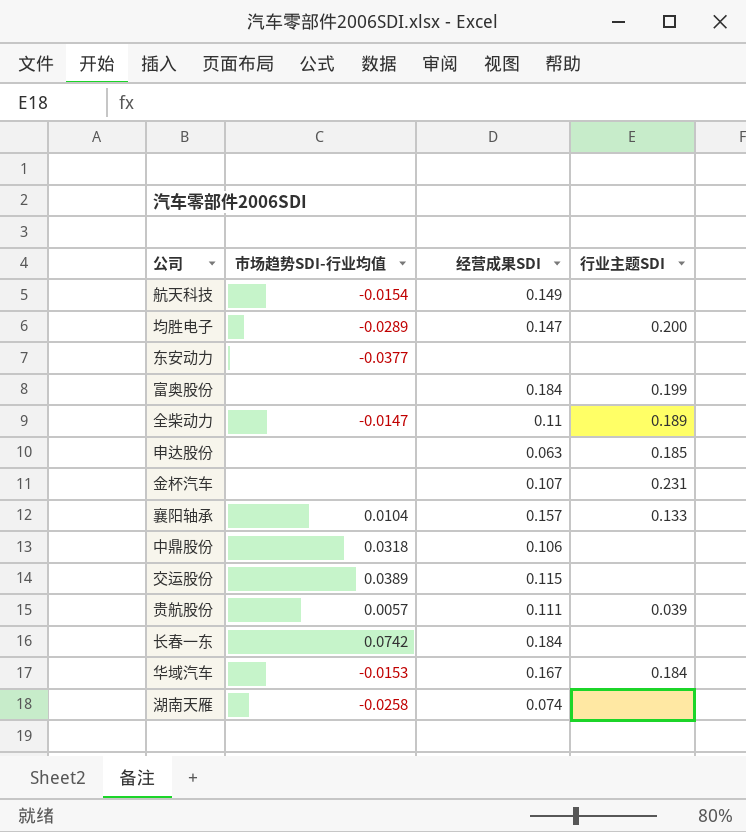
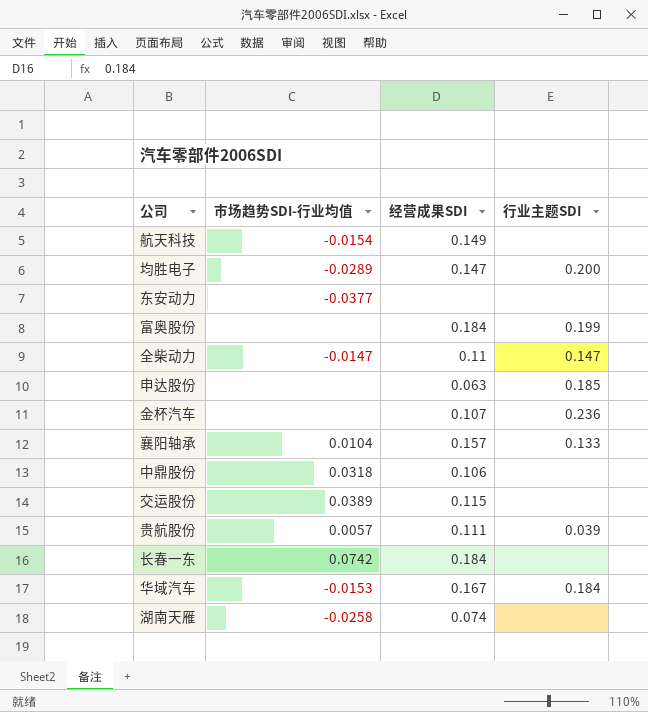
全柴动力 | 行业主题SDI: 0.189 -> 0.147
金杯汽车 | 行业主题SDI: 0.231 -> 0.236

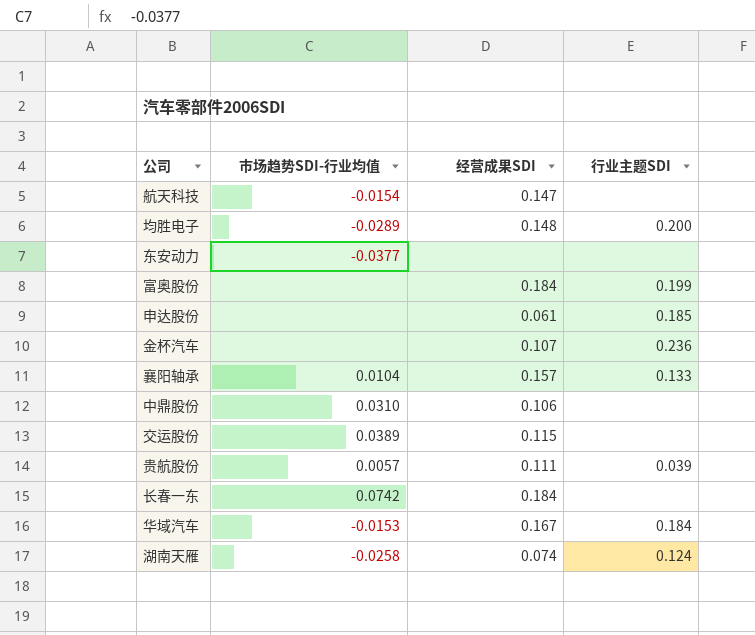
row 全柴动力: -0.0147 | 0.11 | 0.147 -> none
航天科技 | 经营成果SDI: 0.149 -> 0.147
均胜电子 | 经营成果SDI: 0.147 -> 0.148
申达股份 | 经营成果SDI: 0.063 -> 0.061
中鼎股份 | 市场趋势SDI-行业均值: 0.0318 -> 0.0310
湖南天雁 | 行业主题SDI: none -> 0.124

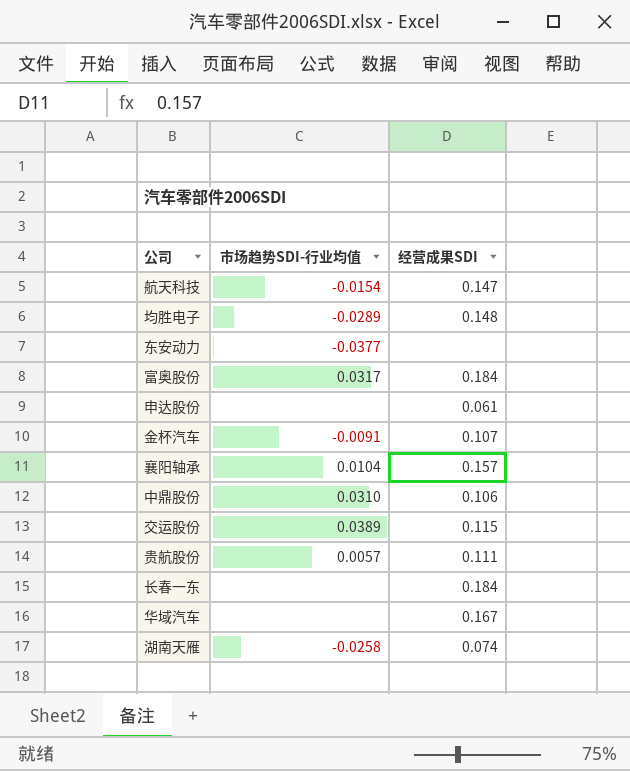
column 行业主题SDI | position: 4 -> none
富奥股份 | 市场趋势SDI-行业均值: none -> 0.0317
金杯汽车 | 市场趋势SDI-行业均值: none -> -0.0091
长春一东 | 市场趋势SDI-行业均值: 0.0742 -> none
华域汽车 | 市场趋势SDI-行业均值: -0.0153 -> none

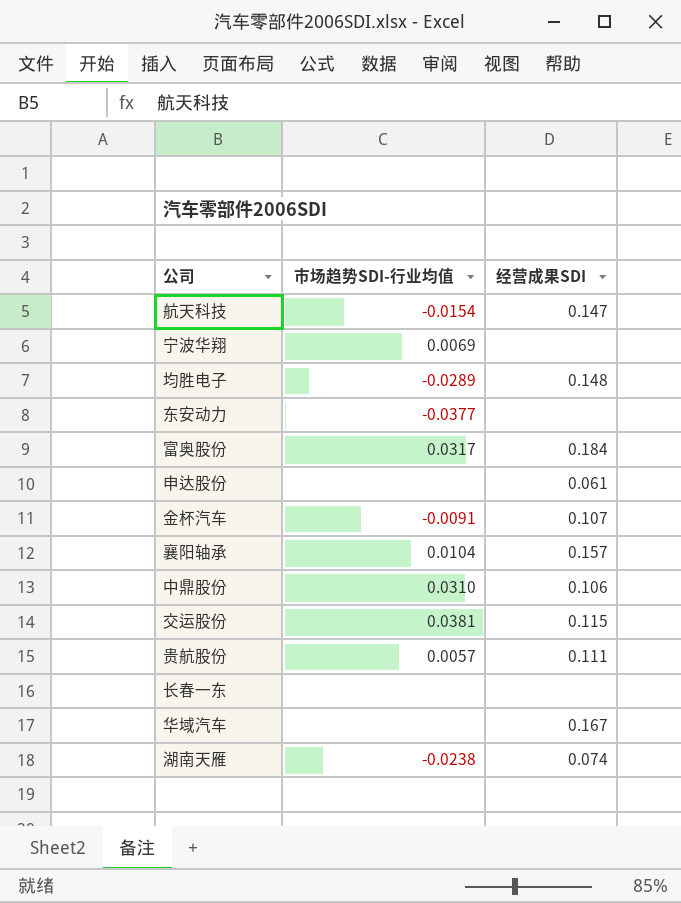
row 宁波华翔: none -> 0.0069 | none
交运股份 | 市场趋势SDI-行业均值: 0.0389 -> 0.0381
长春一东 | 经营成果SDI: 0.184 -> none
湖南天雁 | 市场趋势SDI-行业均值: -0.0258 -> -0.0238

